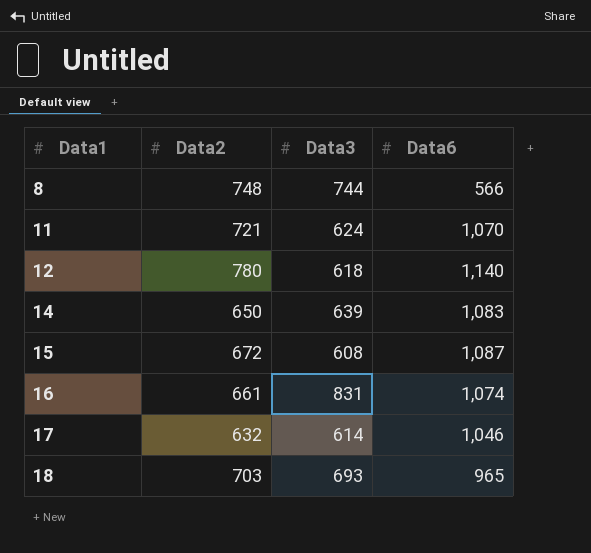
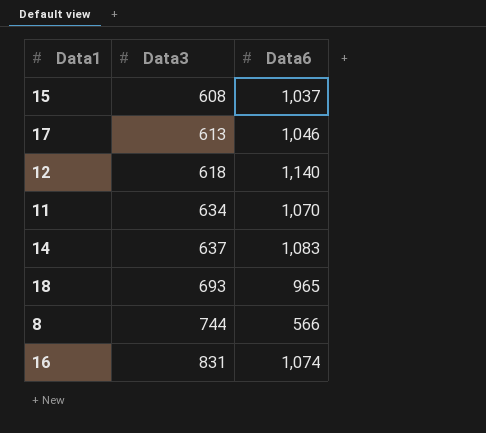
row order: Data1 ascending -> Data3 ascending
column Data2 | position: 2 -> none
15 | Data6: 1,087 -> 1,037
17 | Data3: 614 -> 613
11 | Data3: 624 -> 634
14 | Data3: 639 -> 637

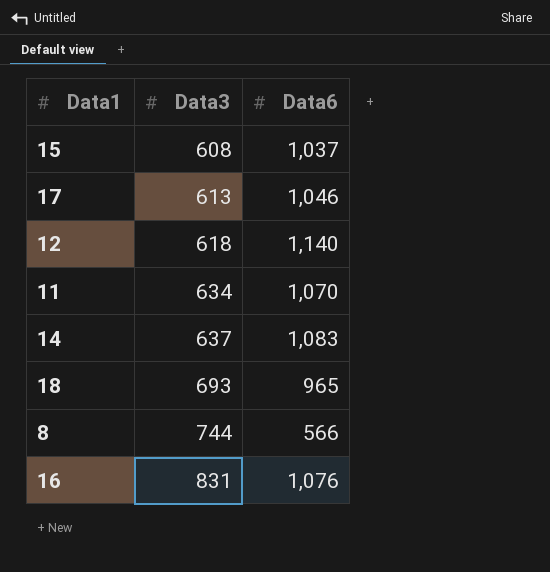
16 | Data6: 1,074 -> 1,076

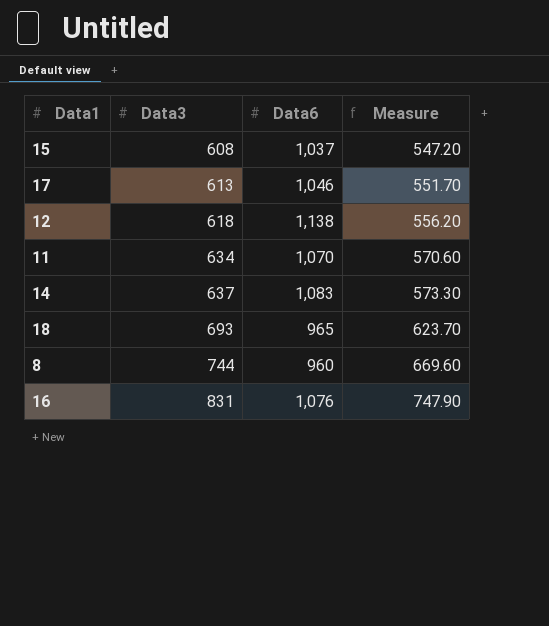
column Measure | formula: none -> [Data3] * 0.9
12 | Data6: 1,140 -> 1,138
8 | Data6: 566 -> 960

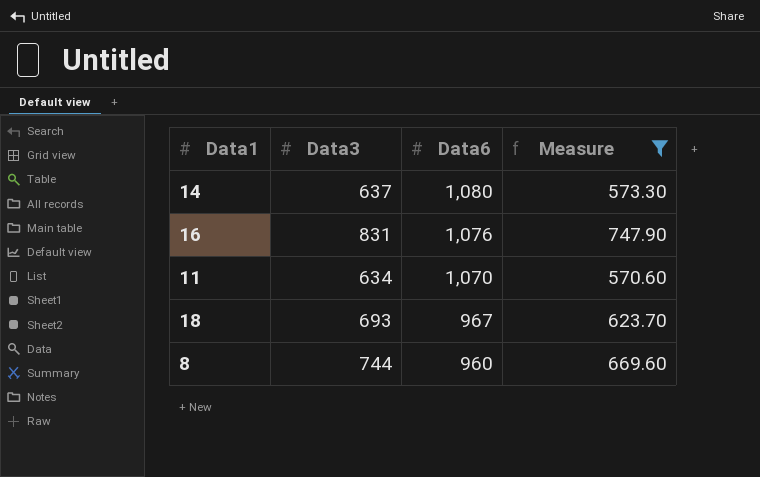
filter: none -> Measure >= 570.60
row order: Data3 ascending -> Data6 descending
14 | Data6: 1,083 -> 1,080
18 | Data6: 965 -> 967

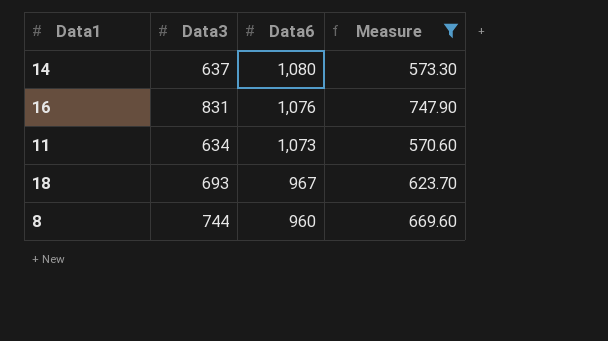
11 | Data6: 1,070 -> 1,073

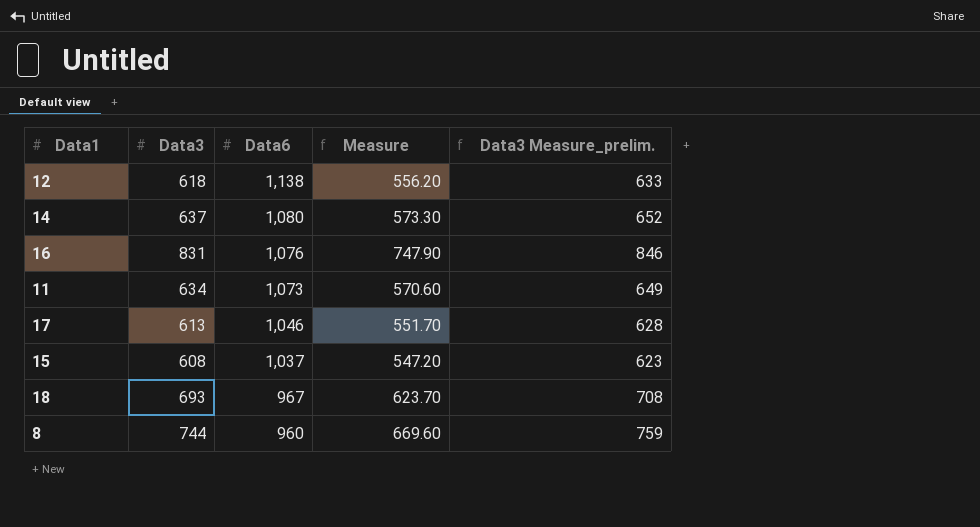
filter: Measure >= 570.60 -> none
column Data3 Measure_prelim. | formula: none -> [Data3] + 15

